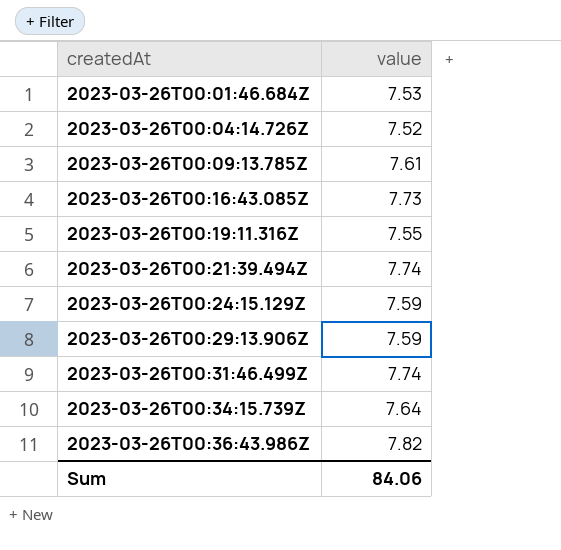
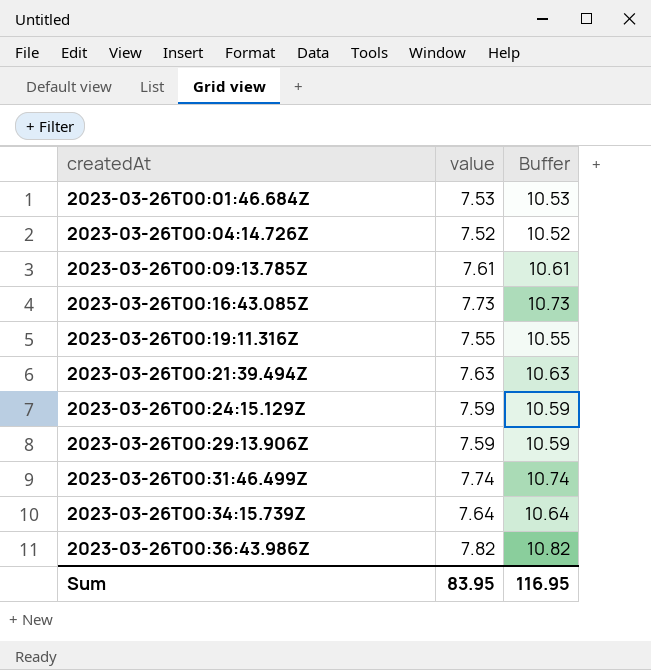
column Buffer | formula: none -> [value] + 3
2023-03-26T00:21:39.494Z | value: 7.74 -> 7.63
Sum | value: 84.06 -> 83.95

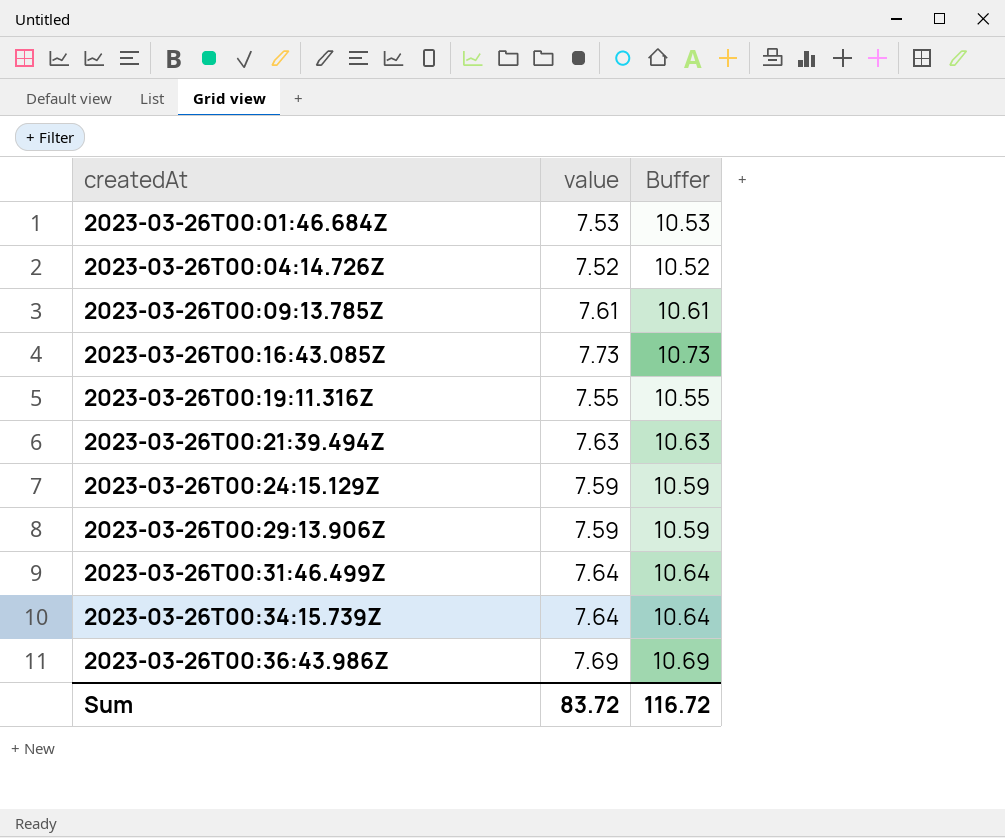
2023-03-26T00:31:46.499Z | value: 7.74 -> 7.64
2023-03-26T00:31:46.499Z | Buffer: 10.74 -> 10.64
2023-03-26T00:36:43.986Z | value: 7.82 -> 7.69
2023-03-26T00:36:43.986Z | Buffer: 10.82 -> 10.69
Sum | value: 83.95 -> 83.72
Sum | Buffer: 116.95 -> 116.72

